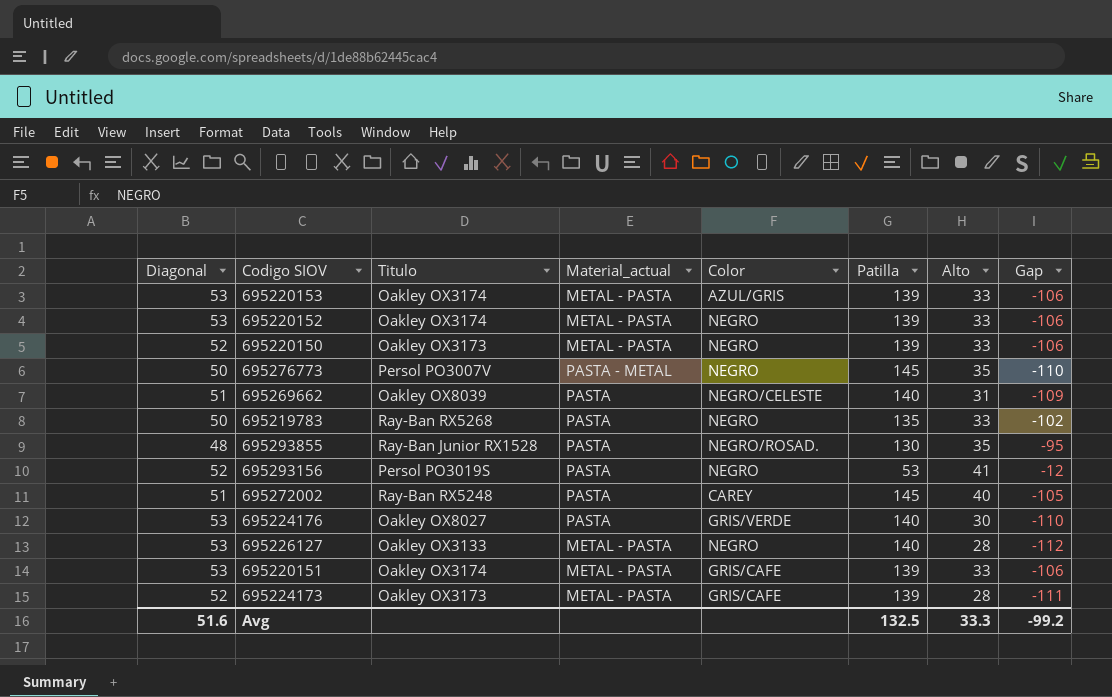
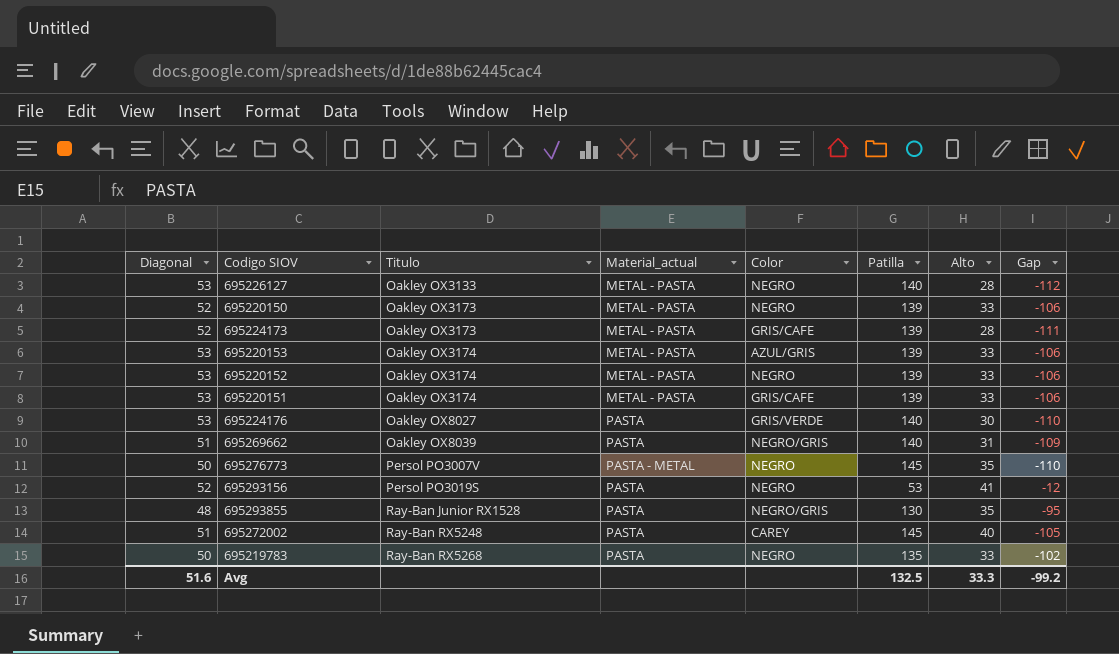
row order: none -> Titulo ascending
695269662 | Color: NEGRO/CELESTE -> NEGRO/GRIS
695293855 | Color: NEGRO/ROSAD. -> NEGRO/GRIS

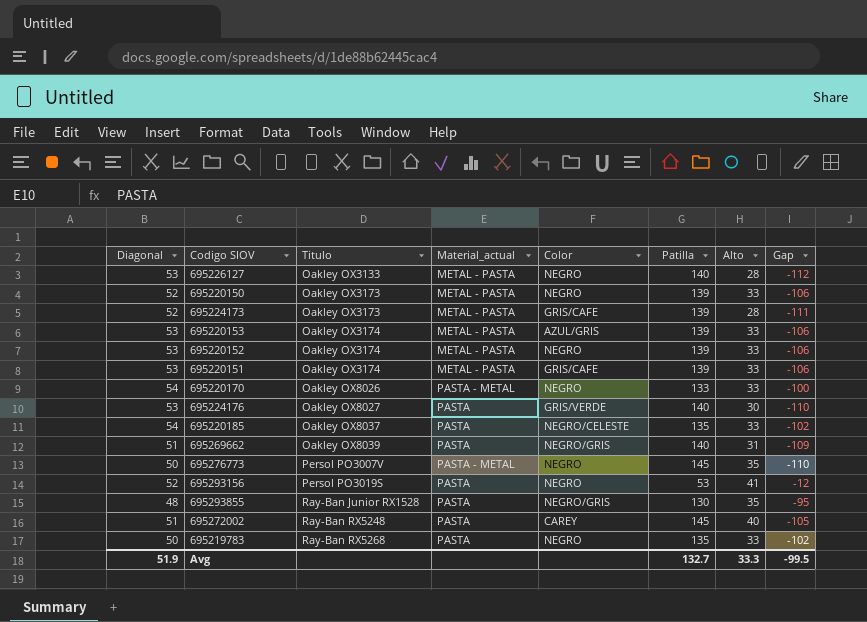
row 695220170: none -> 54 | Oakley OX8026 | PASTA - METAL | NEGRO | 133 | 33 | -100
row 695220185: none -> 54 | Oakley OX8037 | PASTA | NEGRO/CELESTE | 135 | 33 | -102
Avg | Diagonal: 51.6 -> 51.9
Avg | Patilla: 132.5 -> 132.7
Avg | Gap: -99.2 -> -99.5

